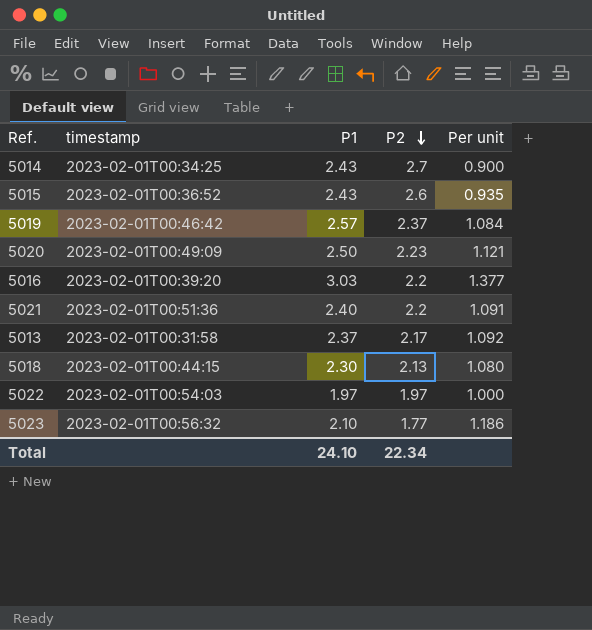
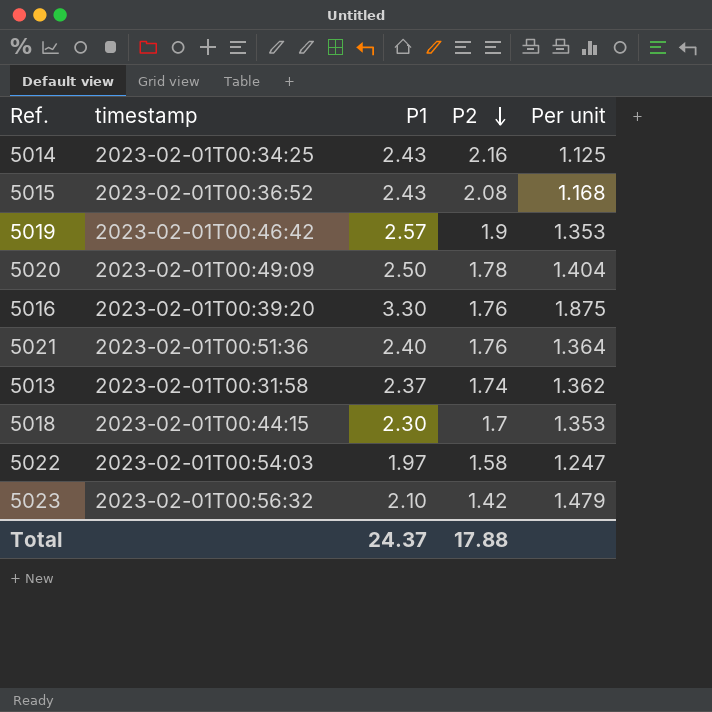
5014 | P2: 2.7 -> 2.16
5014 | Per unit: 0.900 -> 1.125
5015 | P2: 2.6 -> 2.08
5015 | Per unit: 0.935 -> 1.168
5019 | P2: 2.37 -> 1.9
5019 | Per unit: 1.084 -> 1.353
5020 | P2: 2.23 -> 1.78
5020 | Per unit: 1.121 -> 1.404
5016 | P1: 3.03 -> 3.30
5016 | P2: 2.2 -> 1.76
5016 | Per unit: 1.377 -> 1.875
5021 | P2: 2.2 -> 1.76
5021 | Per unit: 1.091 -> 1.364
5013 | P2: 2.17 -> 1.74
5013 | Per unit: 1.092 -> 1.362
5018 | P2: 2.13 -> 1.7
5018 | Per unit: 1.080 -> 1.353
5022 | P2: 1.97 -> 1.58
5022 | Per unit: 1.000 -> 1.247
5023 | P2: 1.77 -> 1.42
5023 | Per unit: 1.186 -> 1.479
Total | P1: 24.10 -> 24.37
Total | P2: 22.34 -> 17.88

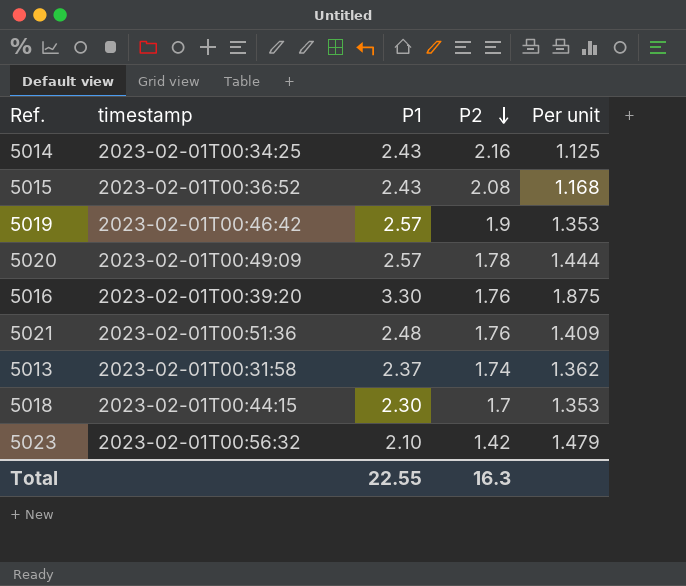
row 5022: 2023-02-01T00:54:03 | 1.97 | 1.58 | 1.247 -> none
5020 | P1: 2.50 -> 2.57
5020 | Per unit: 1.404 -> 1.444
5021 | P1: 2.40 -> 2.48
5021 | Per unit: 1.364 -> 1.409
Total | P1: 24.37 -> 22.55
Total | P2: 17.88 -> 16.3

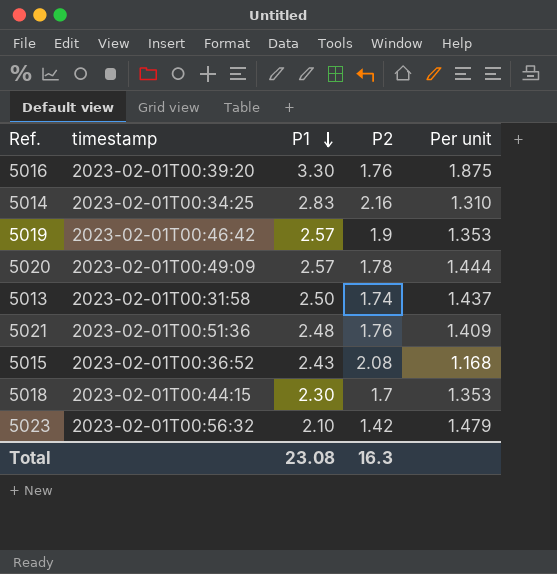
row order: P2 descending -> P1 descending
5014 | P1: 2.43 -> 2.83
5014 | Per unit: 1.125 -> 1.310
5013 | P1: 2.37 -> 2.50
5013 | Per unit: 1.362 -> 1.437
Total | P1: 22.55 -> 23.08

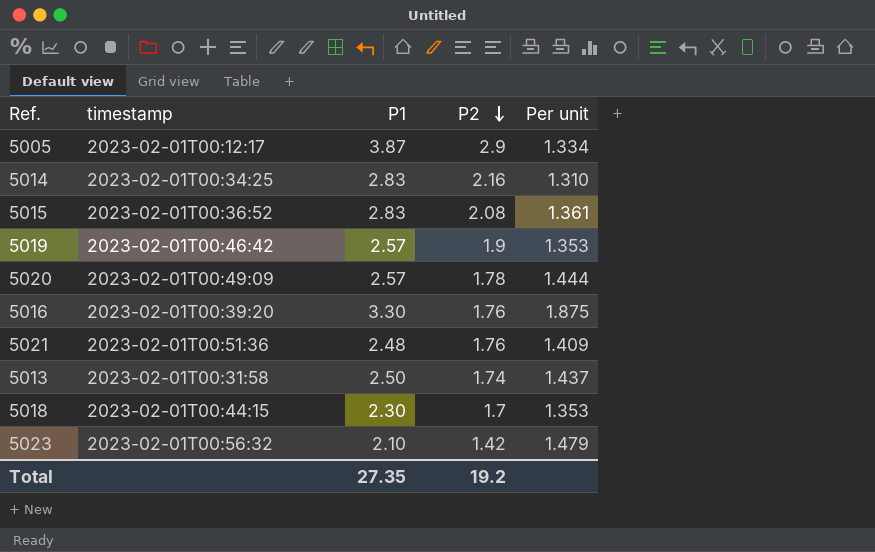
row order: P1 descending -> P2 descending
row 5005: none -> 2023-02-01T00:12:17 | 3.87 | 2.9 | 1.334
5015 | P1: 2.43 -> 2.83
5015 | Per unit: 1.168 -> 1.361
Total | P1: 23.08 -> 27.35
Total | P2: 16.3 -> 19.2

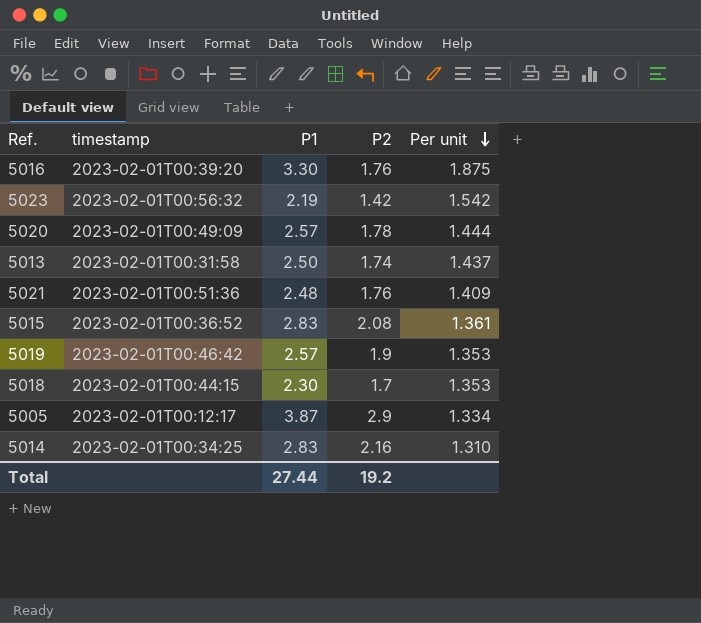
row order: P2 descending -> Per unit descending
5023 | P1: 2.10 -> 2.19
5023 | Per unit: 1.479 -> 1.542
Total | P1: 27.35 -> 27.44

